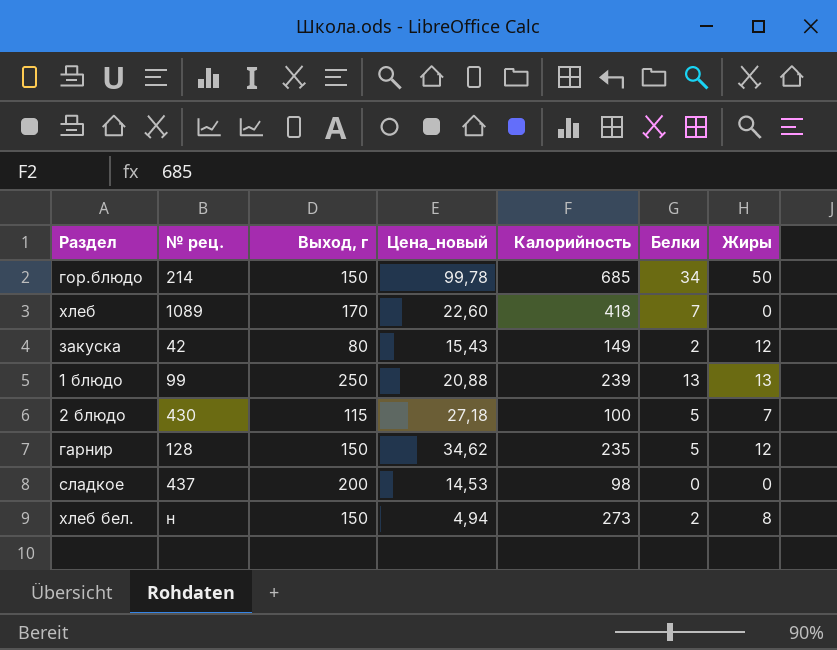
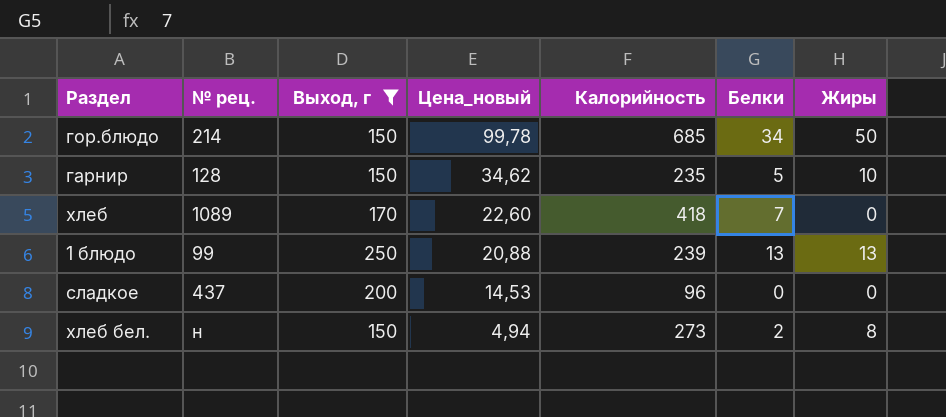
filter: none -> Выход, г >= 150
row order: none -> Цена_новый descending
гарнир | Жиры: 12 -> 10
сладкое | Калорийность: 98 -> 96

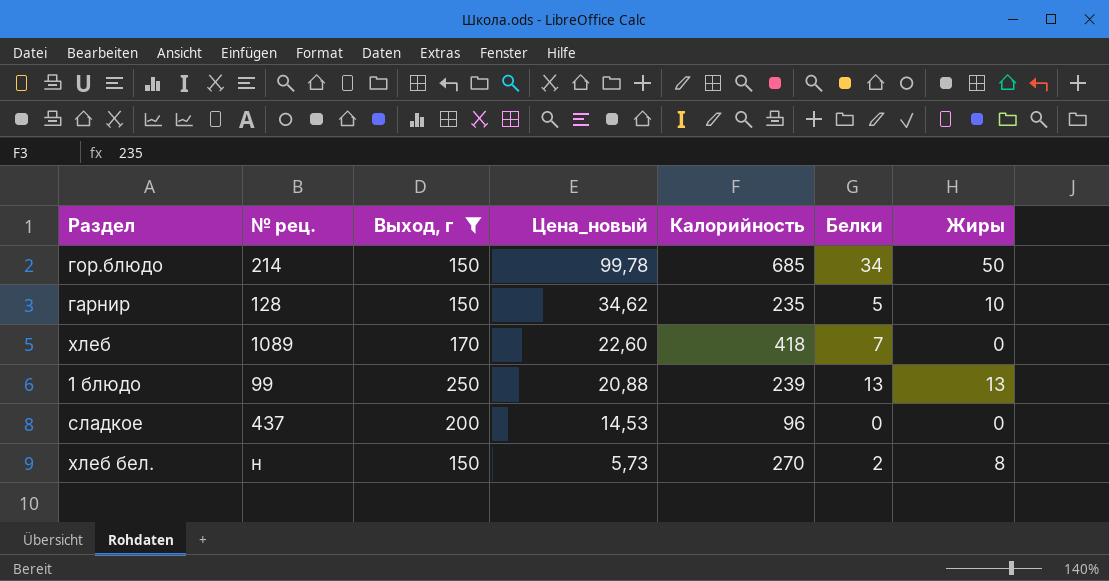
хлеб бел. | Цена_новый: 4,94 -> 5,73
хлеб бел. | Калорийность: 273 -> 270

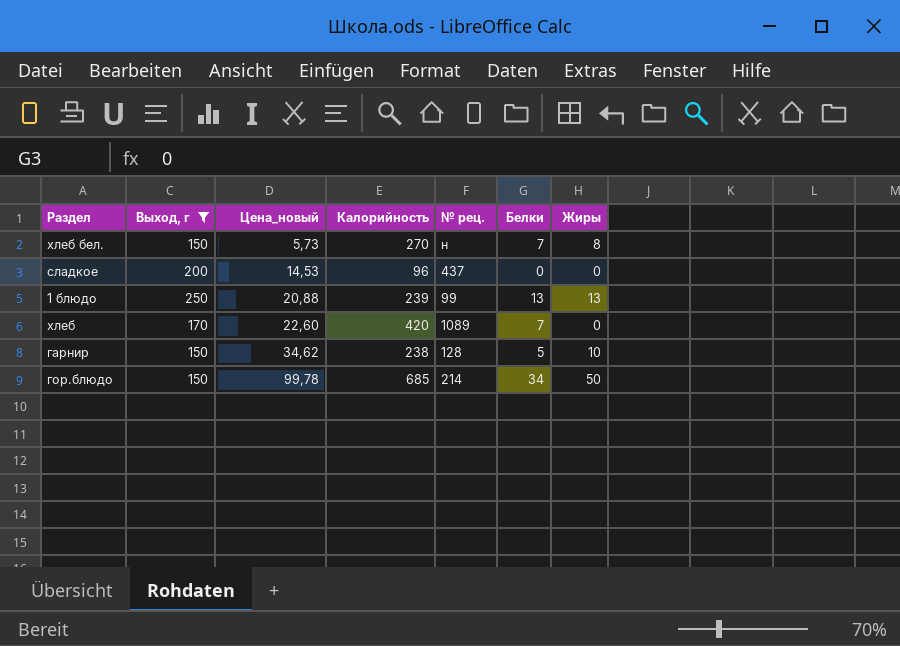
row order: Цена_новый descending -> Цена_новый ascending
column № рец. | position: 2 -> 5
хлеб бел. | Белки: 2 -> 7
хлеб | Калорийность: 418 -> 420
гарнир | Калорийность: 235 -> 238

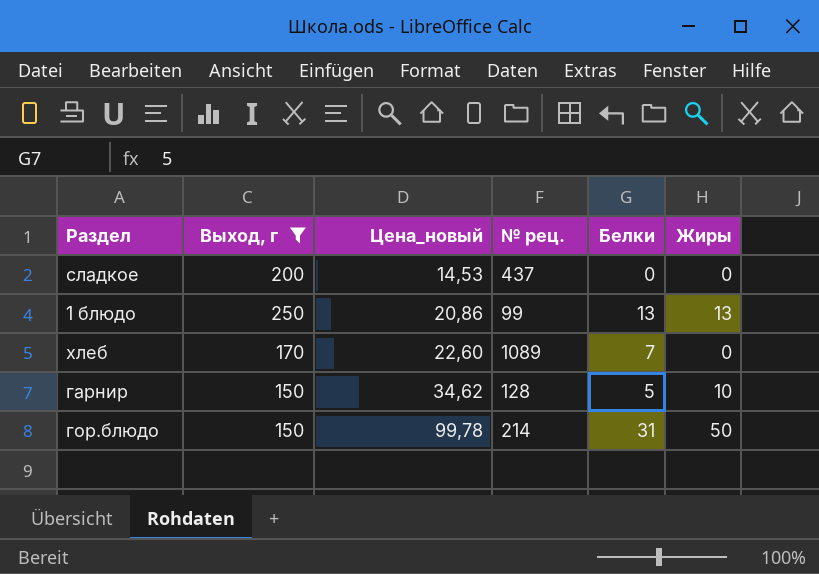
column Калорийность | position: 4 -> none
row хлеб бел.: 150 | 5,73 | 270 | н | 7 | 8 -> none
1 блюдо | Цена_новый: 20,88 -> 20,86
гор.блюдо | Белки: 34 -> 31

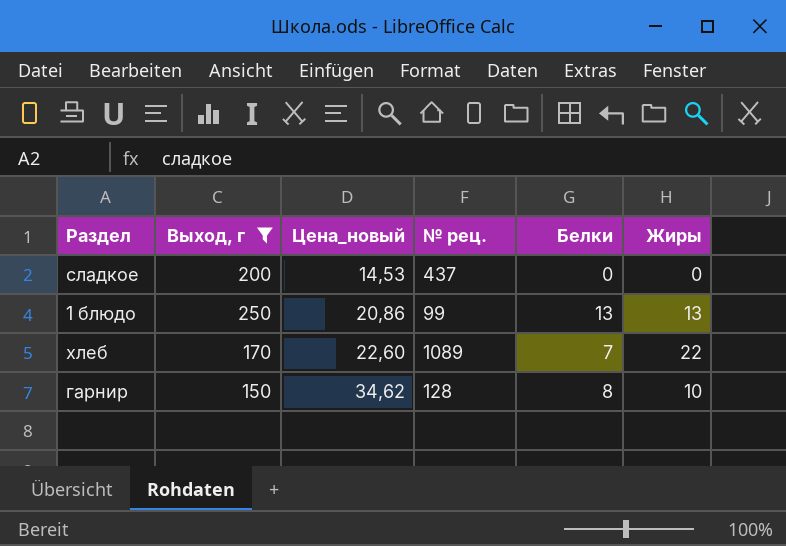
row гор.блюдо: 150 | 99,78 | 214 | 31 | 50 -> none
хлеб | Жиры: 0 -> 22
гарнир | Белки: 5 -> 8

